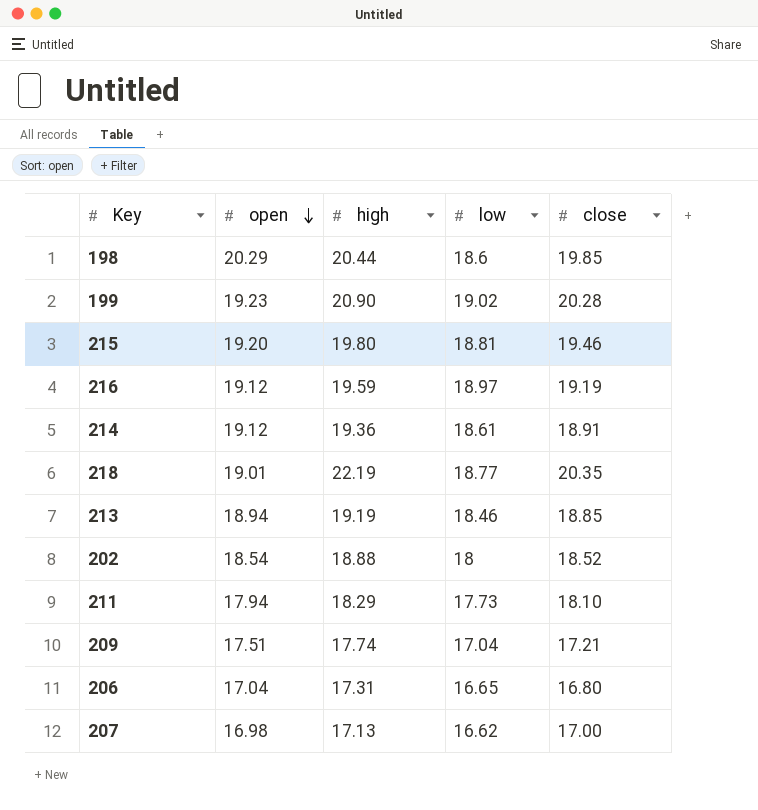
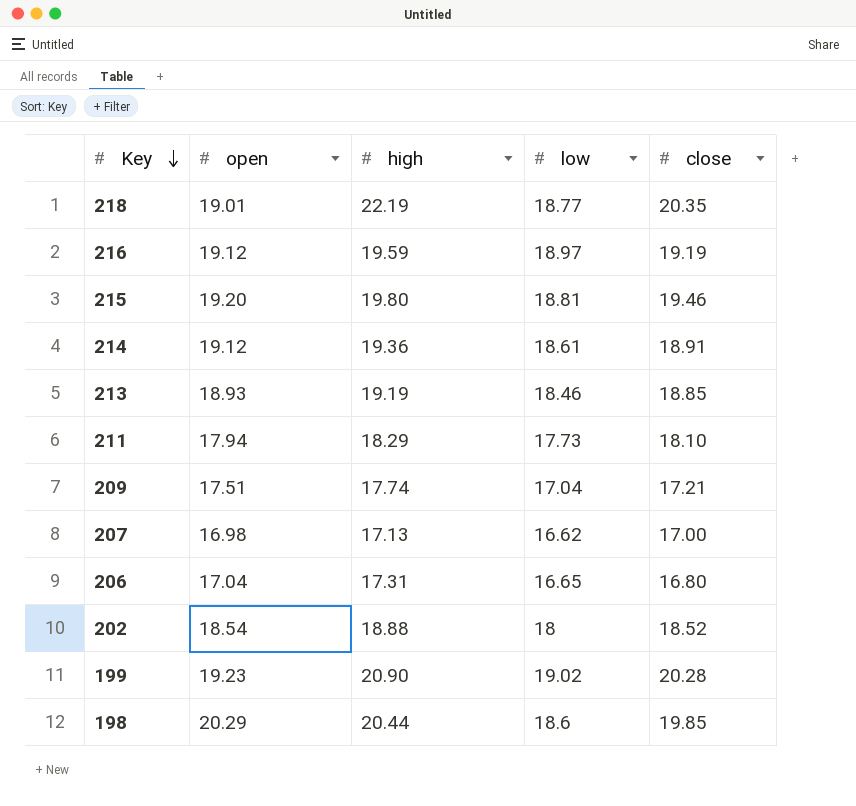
row order: open descending -> Key descending
213 | open: 18.94 -> 18.93

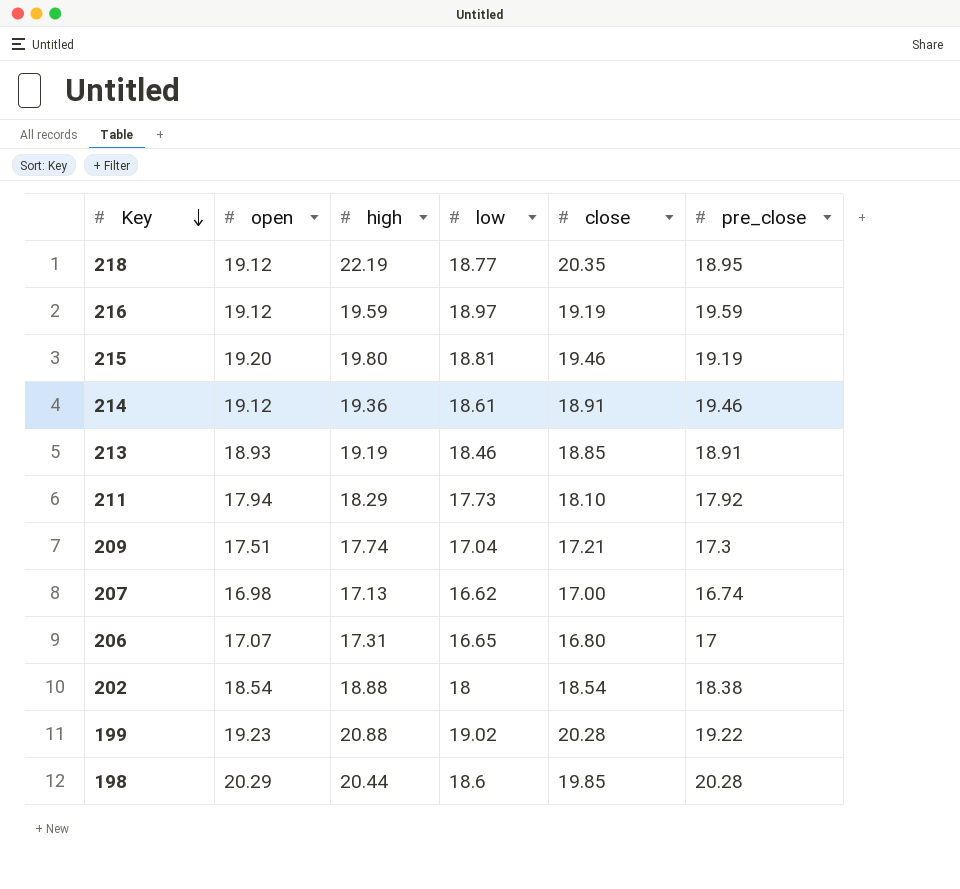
column pre_close | position: none -> 6
218 | open: 19.01 -> 19.12
206 | open: 17.04 -> 17.07
202 | close: 18.52 -> 18.54
199 | high: 20.90 -> 20.88

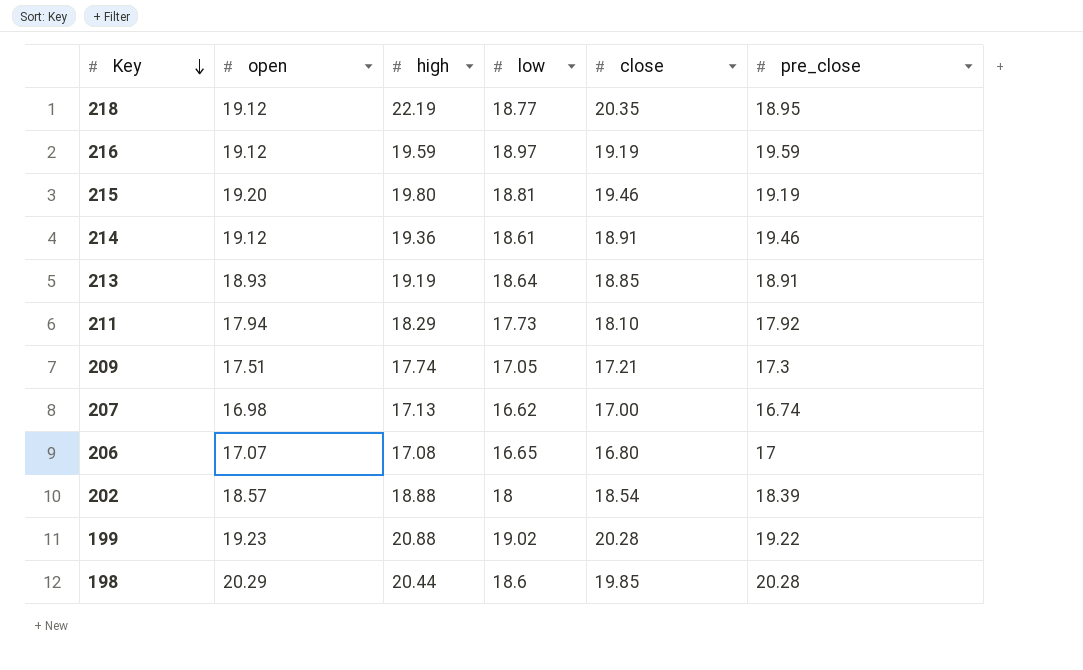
213 | low: 18.46 -> 18.64
209 | low: 17.04 -> 17.05
206 | high: 17.31 -> 17.08
202 | open: 18.54 -> 18.57
202 | pre_close: 18.38 -> 18.39

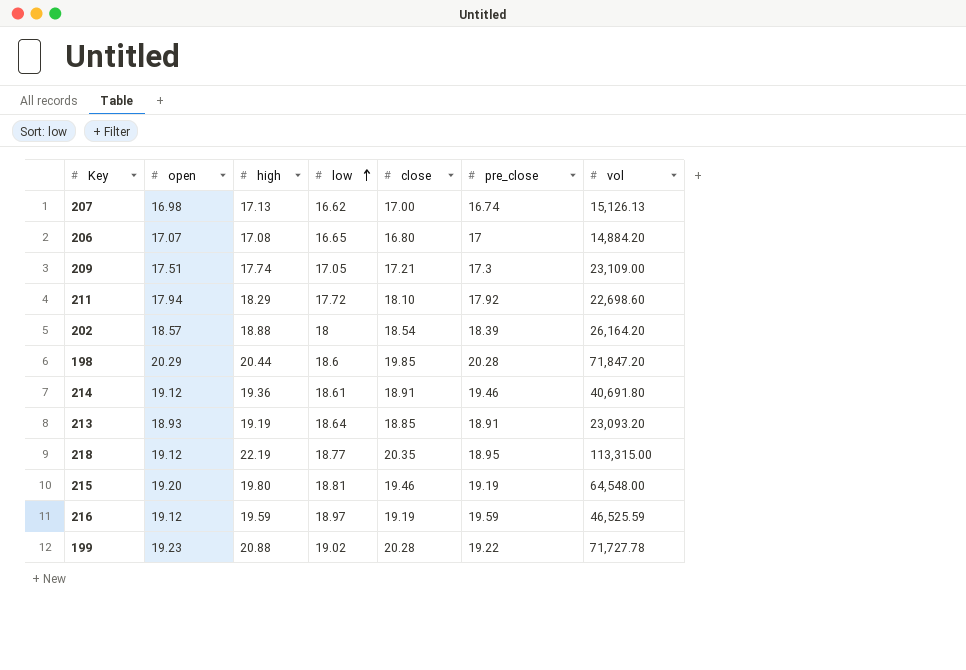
row order: Key descending -> low ascending
column vol | position: none -> 7
211 | low: 17.73 -> 17.72

